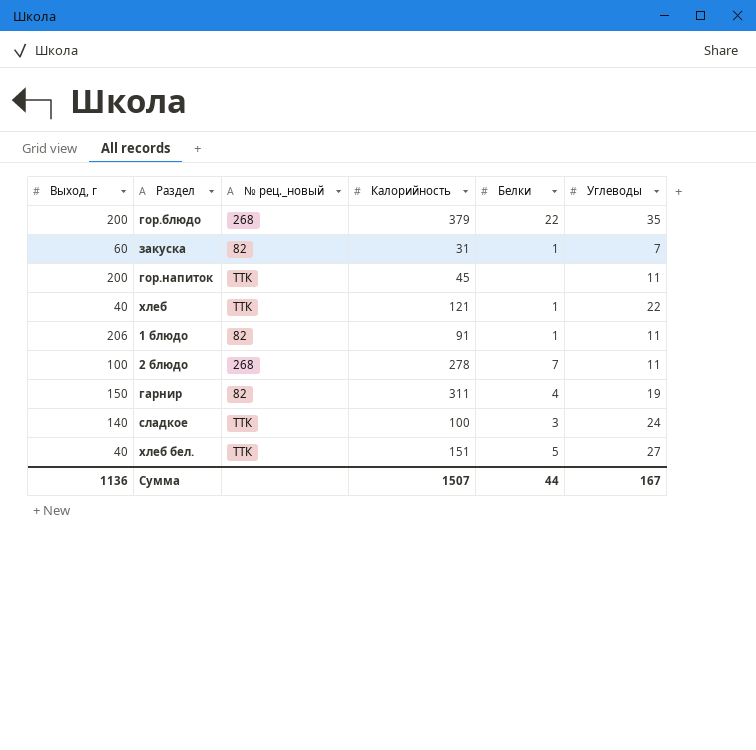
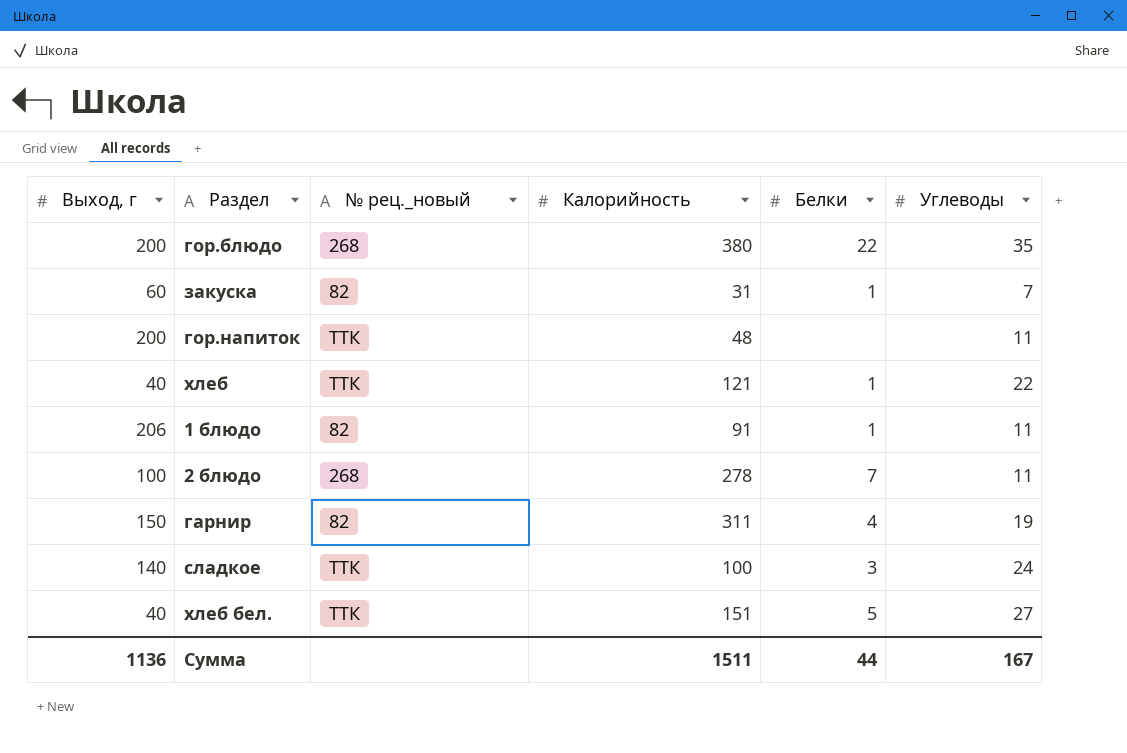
гор.блюдо | Калорийность: 379 -> 380
гор.напиток | Калорийность: 45 -> 48
Сумма | Калорийность: 1507 -> 1511

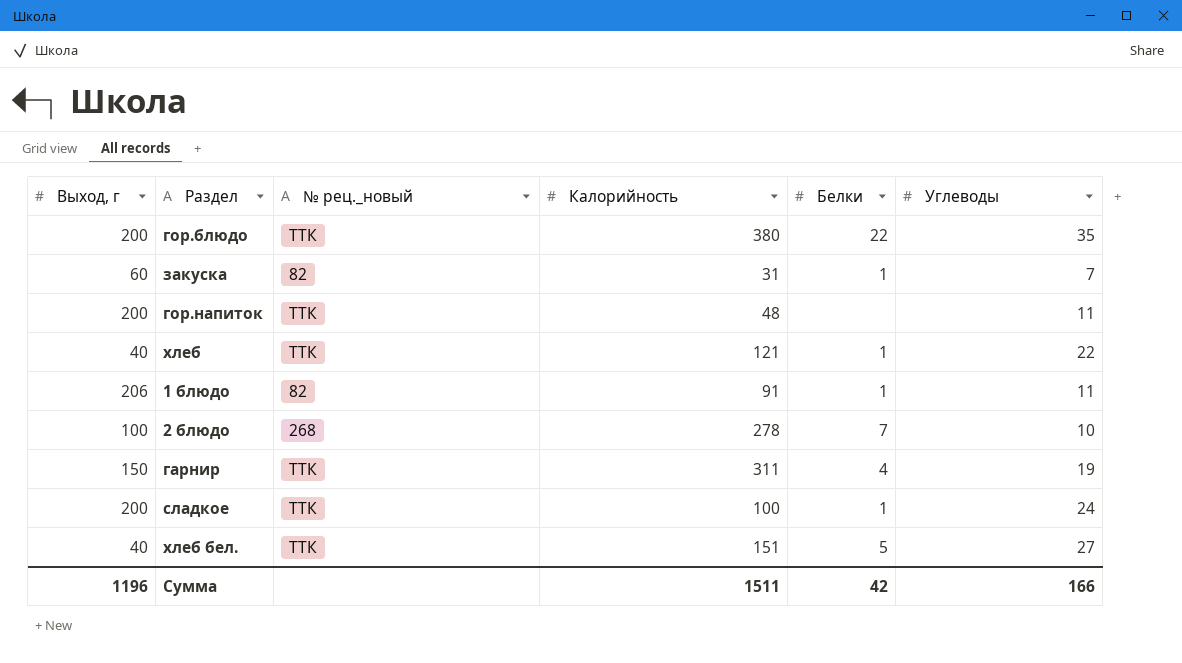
гор.блюдо | № рец._новый: 268 -> ТТК
2 блюдо | Углеводы: 11 -> 10
гарнир | № рец._новый: 82 -> ТТК
сладкое | Выход, г: 140 -> 200
сладкое | Белки: 3 -> 1
Сумма | Выход, г: 1136 -> 1196
Сумма | Белки: 44 -> 42
Сумма | Углеводы: 167 -> 166

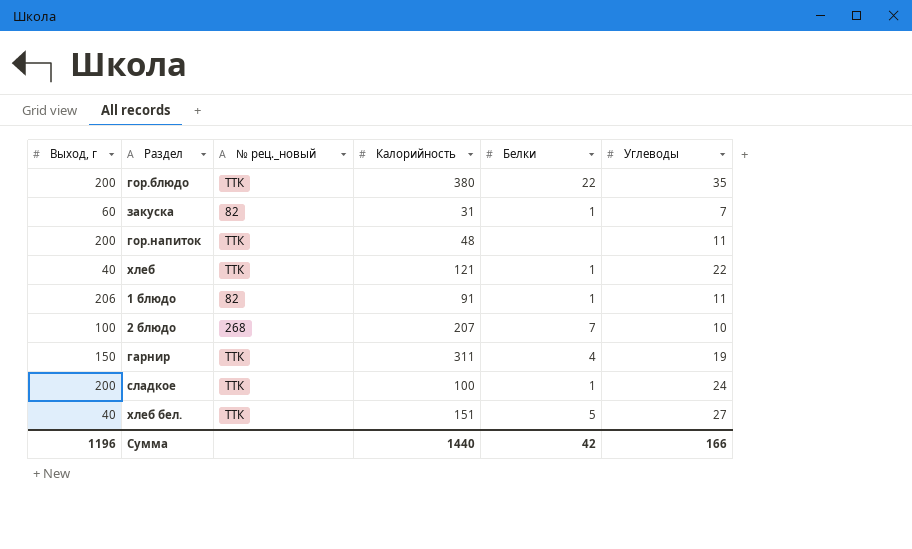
2 блюдо | Калорийность: 278 -> 207
Сумма | Калорийность: 1511 -> 1440

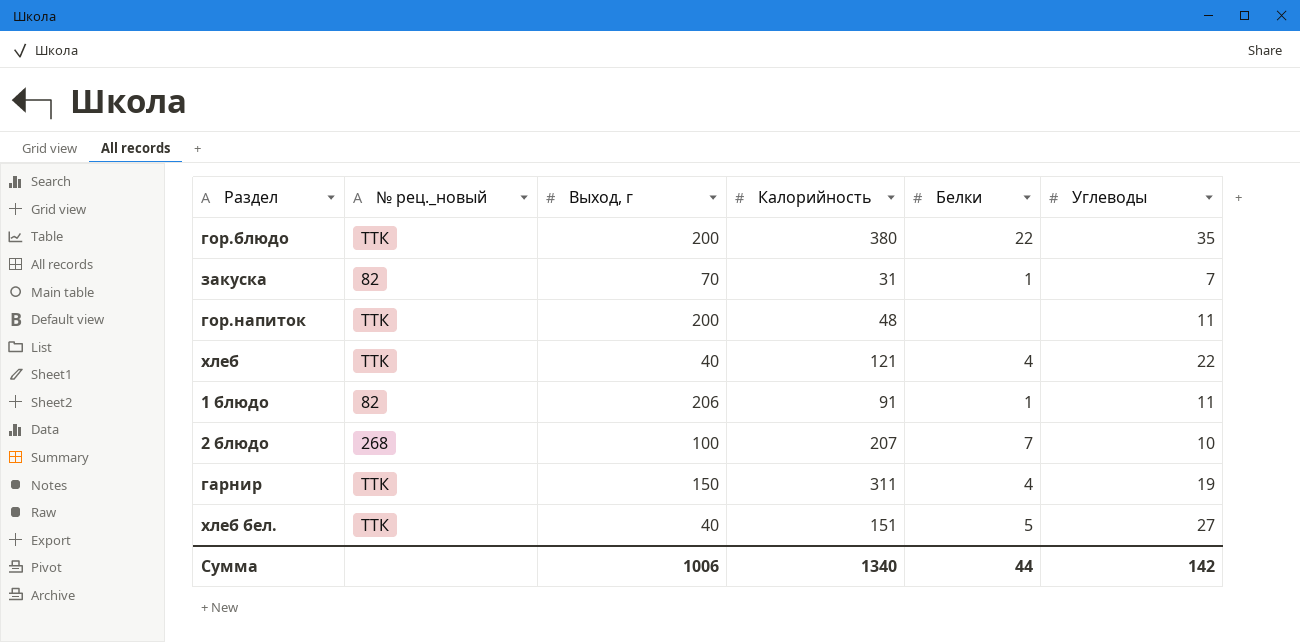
column Выход, г | position: 1 -> 3
row сладкое: 200 | ТТК | 100 | 1 | 24 -> none
закуска | Выход, г: 60 -> 70
хлеб | Белки: 1 -> 4
Сумма | Выход, г: 1196 -> 1006
Сумма | Калорийность: 1440 -> 1340
Сумма | Белки: 42 -> 44
Сумма | Углеводы: 166 -> 142

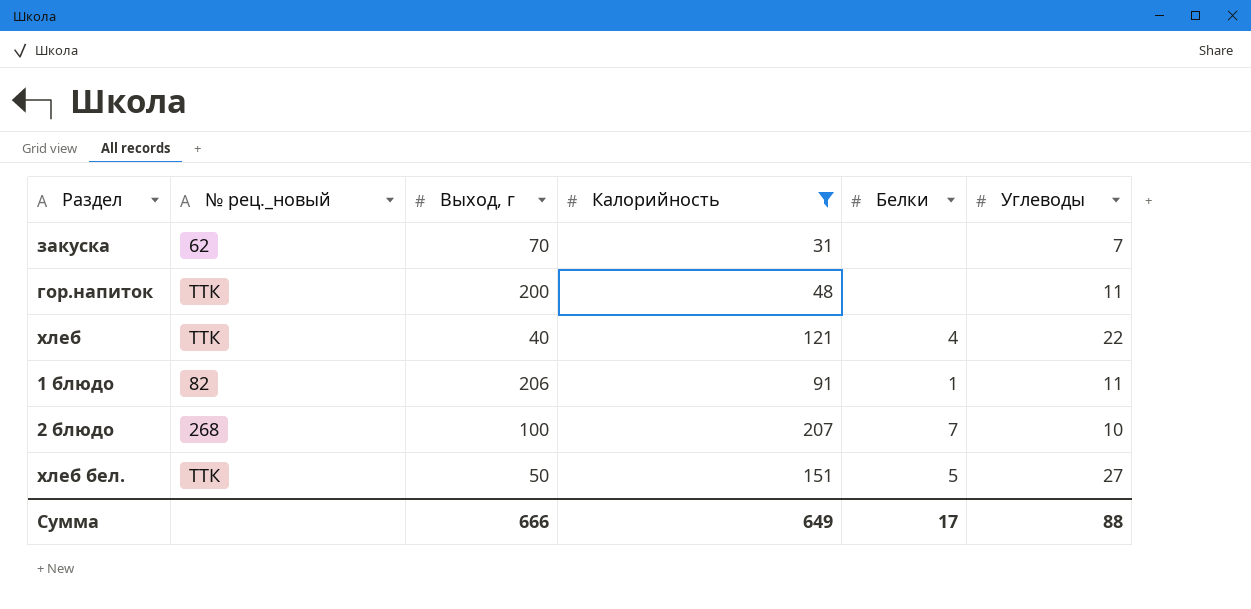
filter: none -> Калорийность <= 207
закуска | № рец._новый: 82 -> 62
закуска | Белки: 1 -> none
хлеб бел. | Выход, г: 40 -> 50
Сумма | Выход, г: 1006 -> 666
Сумма | Калорийность: 1340 -> 649
Сумма | Белки: 44 -> 17
Сумма | Углеводы: 142 -> 88

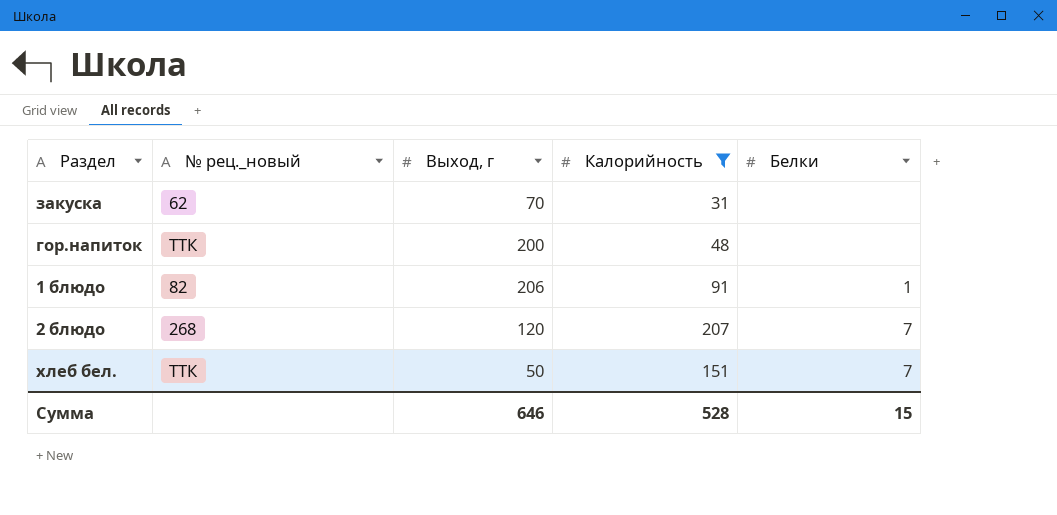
column Углеводы | position: 6 -> none
row хлеб: ТТК | 40 | 121 | 4 | 22 -> none
2 блюдо | Выход, г: 100 -> 120
хлеб бел. | Белки: 5 -> 7
Сумма | Выход, г: 666 -> 646
Сумма | Калорийность: 649 -> 528
Сумма | Белки: 17 -> 15

